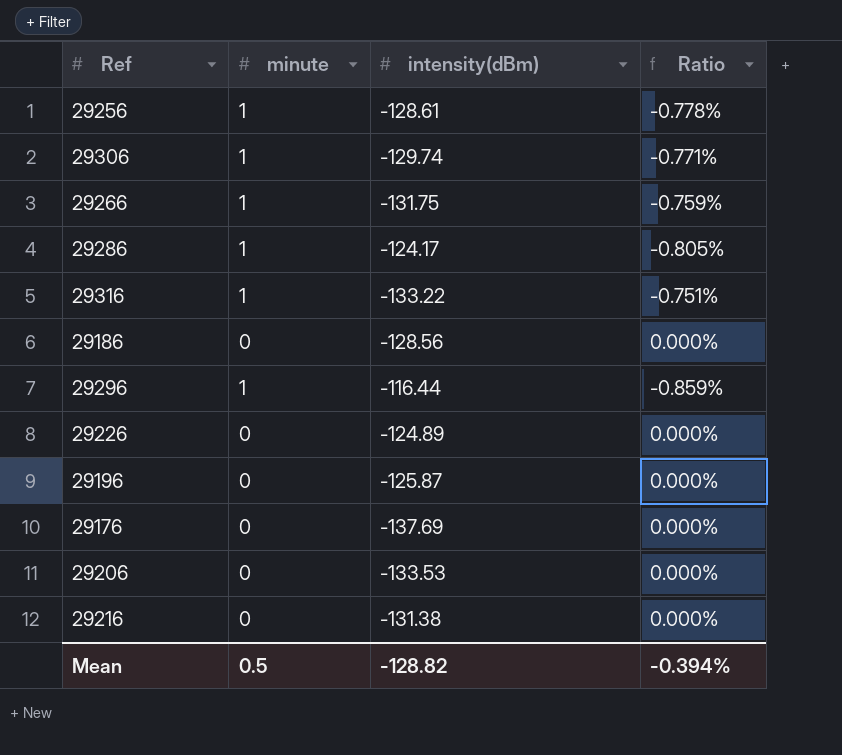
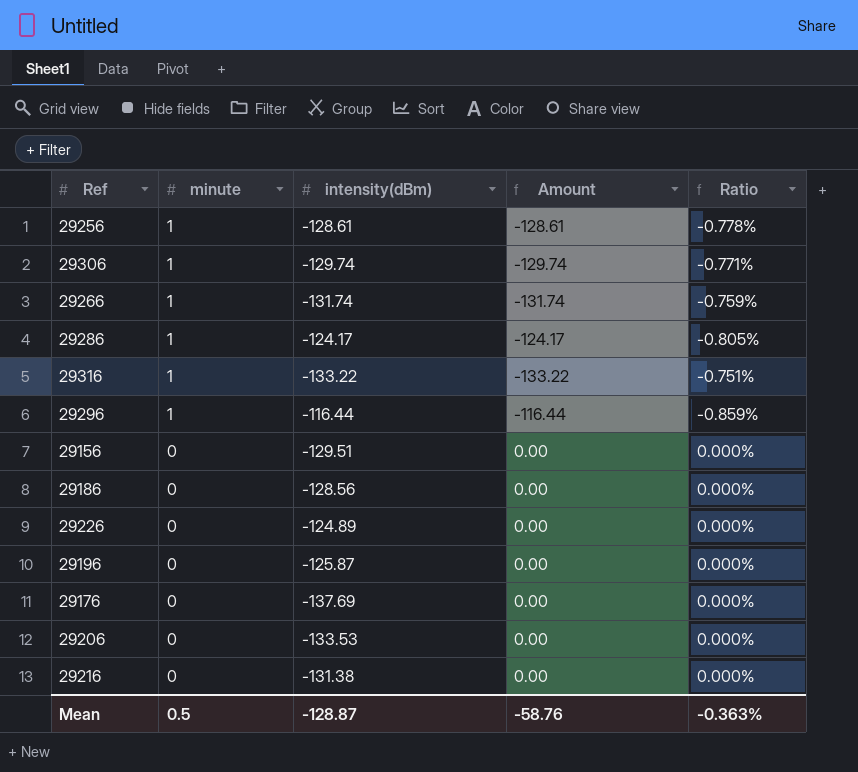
row order: none -> minute descending
column Amount | formula: none -> [minute] * [intensity(dBm)]
29266 | intensity(dBm): -131.75 -> -131.74
row 29156: none -> 0 | -129.51 | 0.00 | 0.000%
Mean | intensity(dBm): -128.82 -> -128.87
Mean | Ratio: -0.394% -> -0.363%

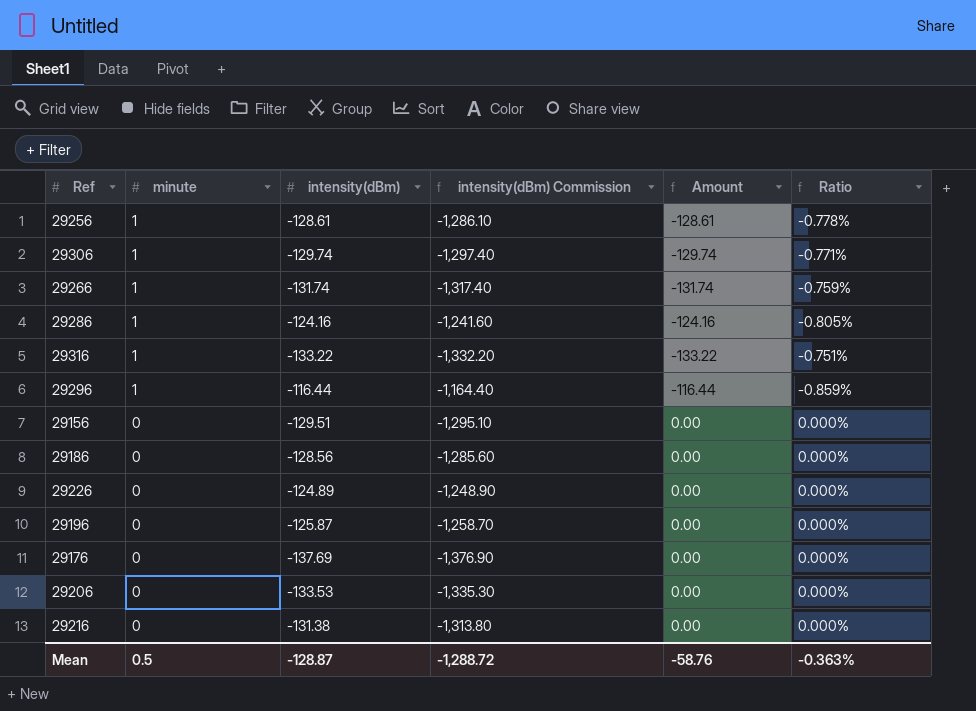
column intensity(dBm) Commission | formula: none -> [intensity(dBm)] * 10
29286 | intensity(dBm): -124.17 -> -124.16
29286 | Amount: -124.17 -> -124.16

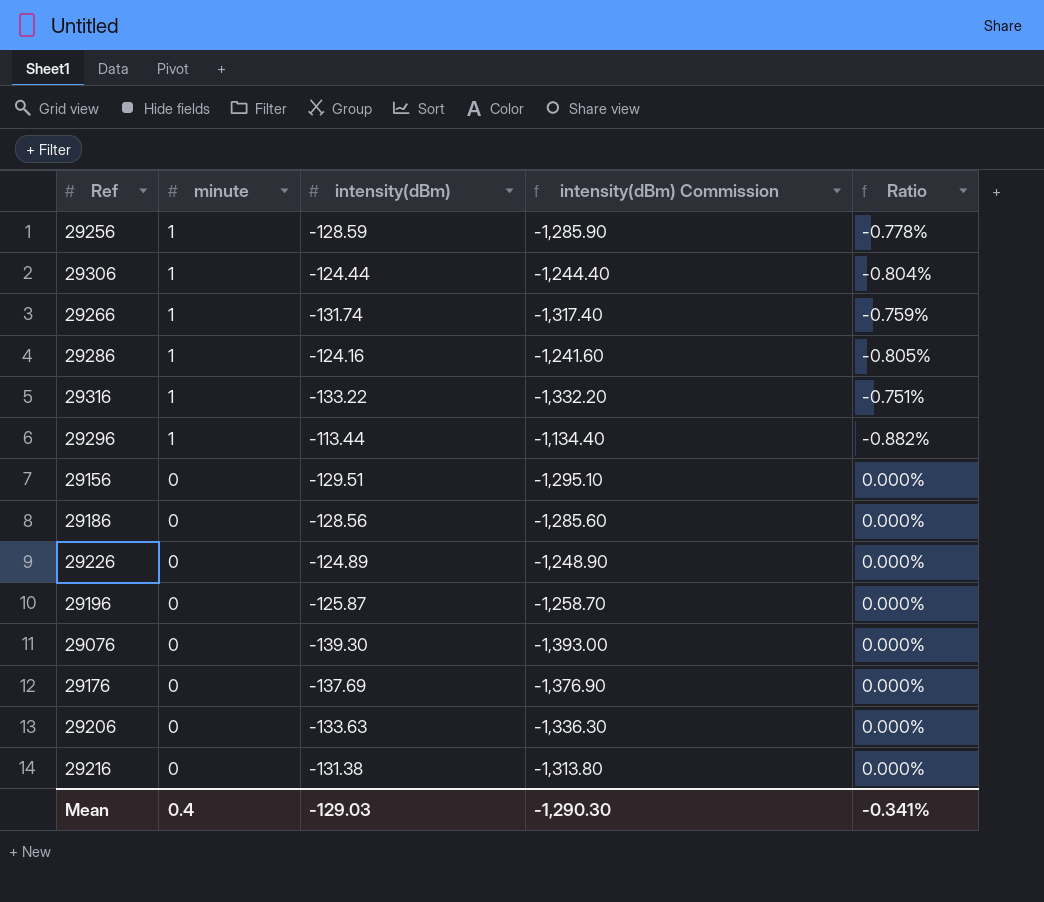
column Amount | formula: [minute] * [intensity(dBm)] -> none
29256 | intensity(dBm): -128.61 -> -128.59
29256 | intensity(dBm) Commission: -1,286.10 -> -1,285.90
29306 | intensity(dBm): -129.74 -> -124.44
29306 | intensity(dBm) Commission: -1,297.40 -> -1,244.40
29306 | Ratio: -0.771% -> -0.804%
29296 | intensity(dBm): -116.44 -> -113.44
29296 | intensity(dBm) Commission: -1,164.40 -> -1,134.40
29296 | Ratio: -0.859% -> -0.882%
row 29076: none -> 0 | -139.30 | -1,393.00 | 0.000%
29206 | intensity(dBm): -133.53 -> -133.63
29206 | intensity(dBm) Commission: -1,335.30 -> -1,336.30
Mean | minute: 0.5 -> 0.4
Mean | intensity(dBm): -128.87 -> -129.03
Mean | intensity(dBm) Commission: -1,288.72 -> -1,290.30
Mean | Ratio: -0.363% -> -0.341%

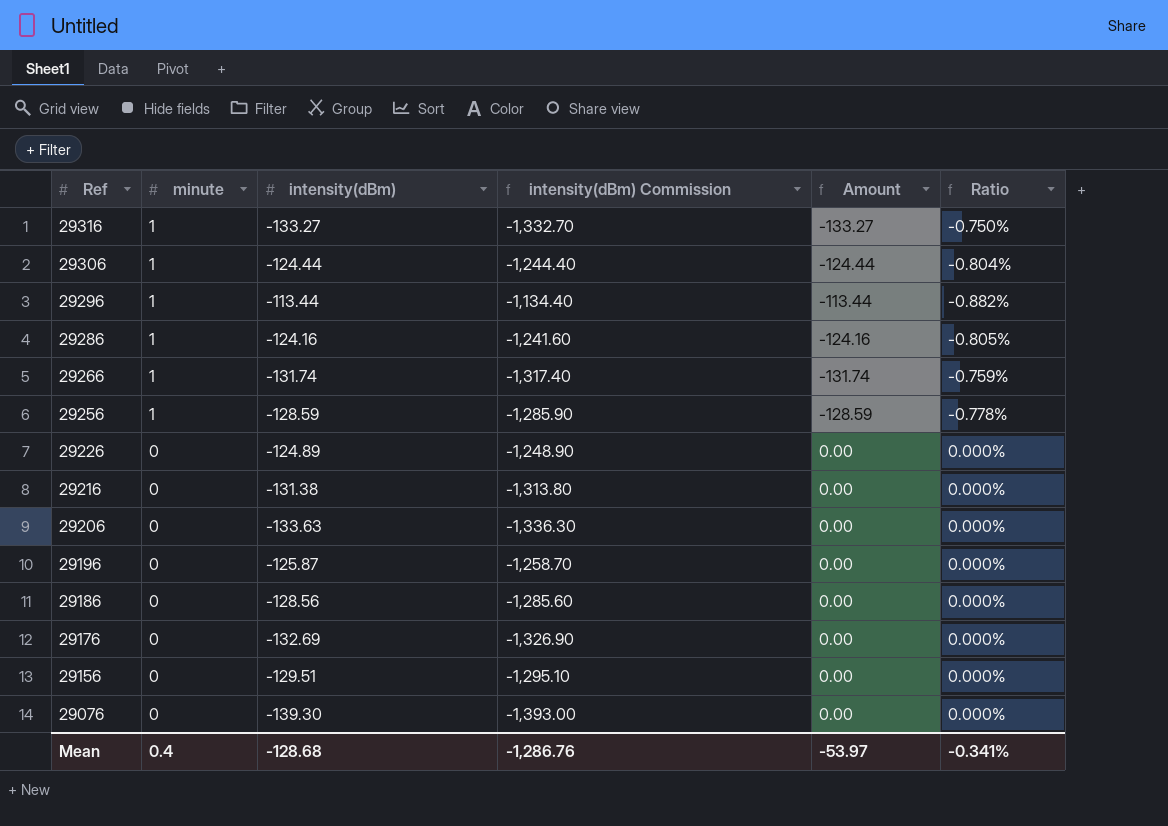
row order: minute descending -> Ref descending
column Amount | formula: none -> [minute] * [intensity(dBm)]
29316 | intensity(dBm): -133.22 -> -133.27
29316 | intensity(dBm) Commission: -1,332.20 -> -1,332.70
29316 | Ratio: -0.751% -> -0.750%
29176 | intensity(dBm): -137.69 -> -132.69
29176 | intensity(dBm) Commission: -1,376.90 -> -1,326.90
Mean | intensity(dBm): -129.03 -> -128.68
Mean | intensity(dBm) Commission: -1,290.30 -> -1,286.76

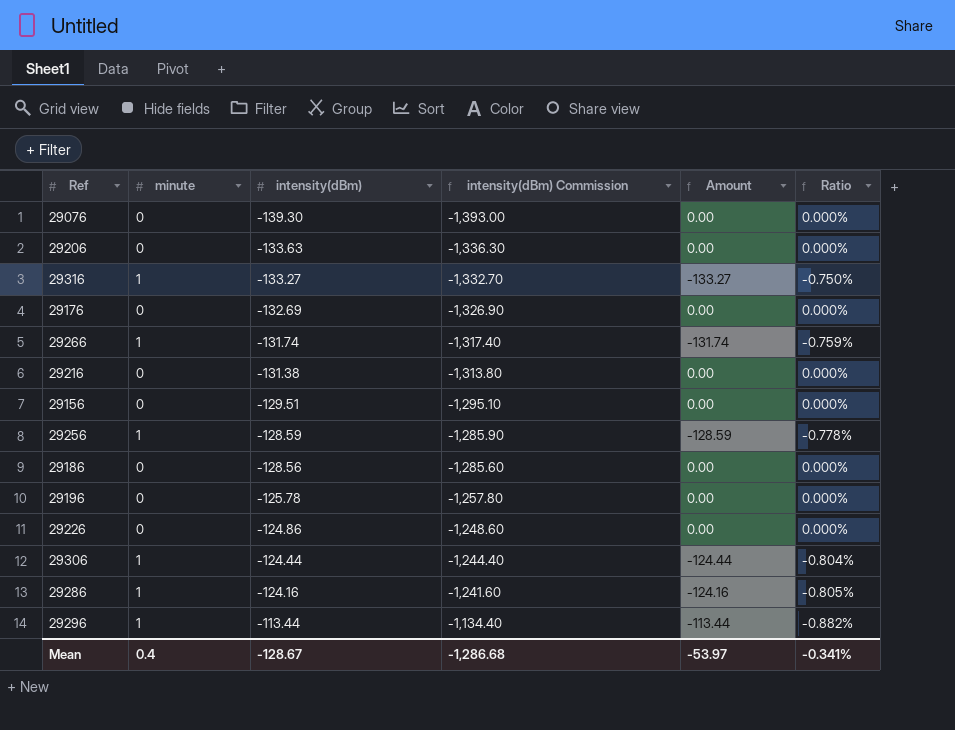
row order: Ref descending -> intensity(dBm) ascending
29196 | intensity(dBm): -125.87 -> -125.78
29196 | intensity(dBm) Commission: -1,258.70 -> -1,257.80
29226 | intensity(dBm): -124.89 -> -124.86
29226 | intensity(dBm) Commission: -1,248.90 -> -1,248.60
Mean | intensity(dBm): -128.68 -> -128.67
Mean | intensity(dBm) Commission: -1,286.76 -> -1,286.68

